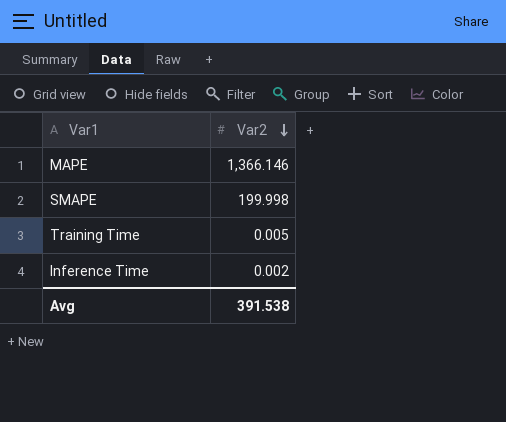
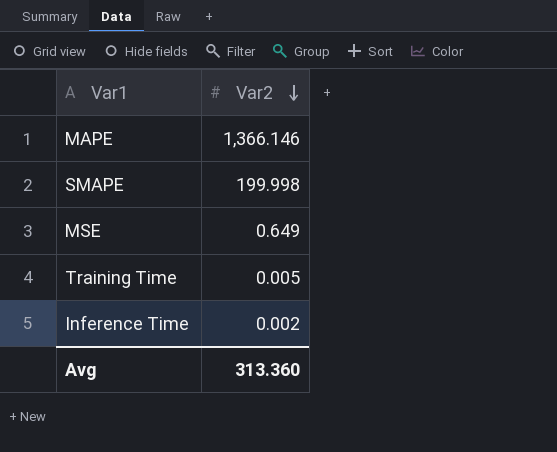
row MSE: none -> 0.649
Avg | Var2: 391.538 -> 313.360

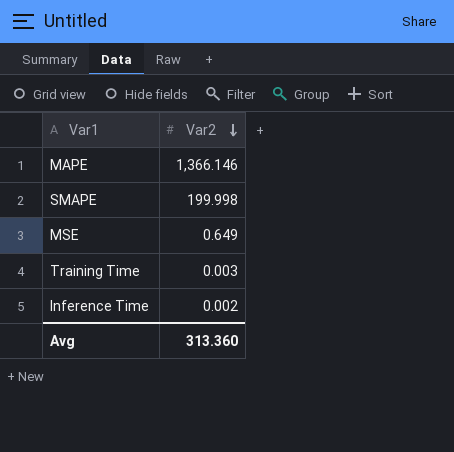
Training Time | Var2: 0.005 -> 0.003

